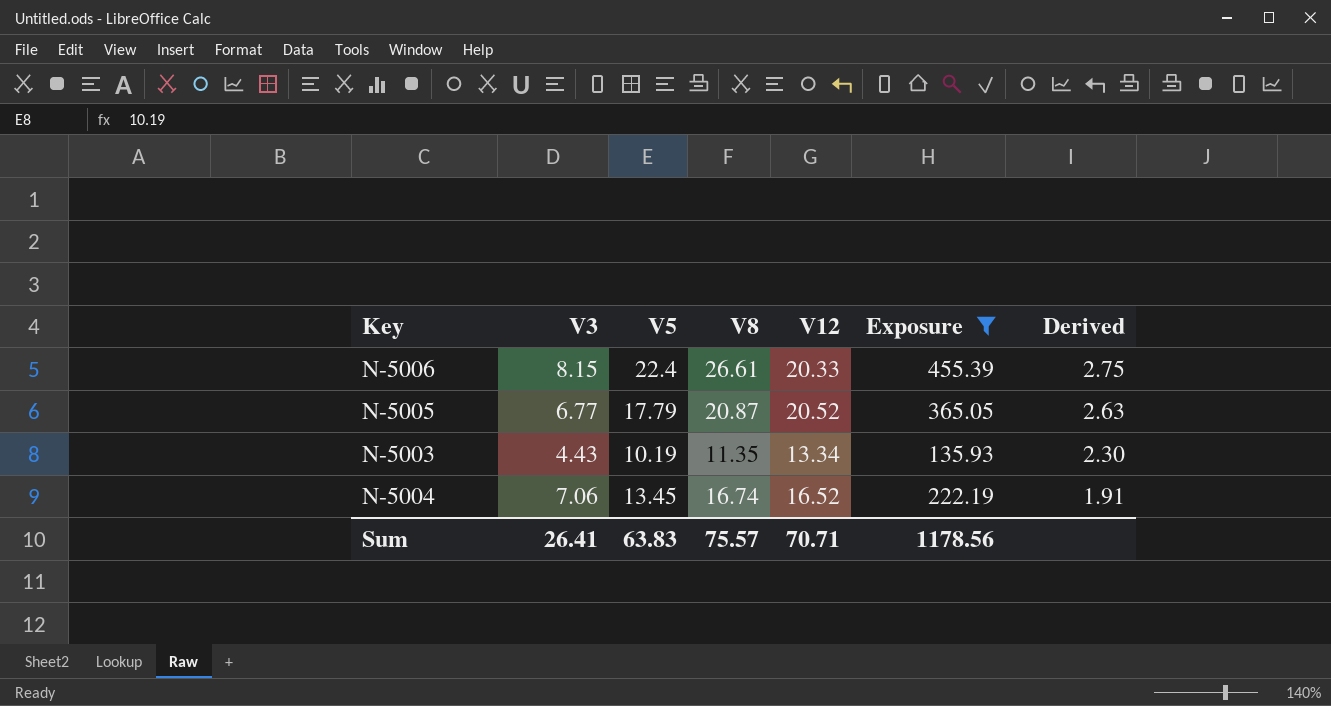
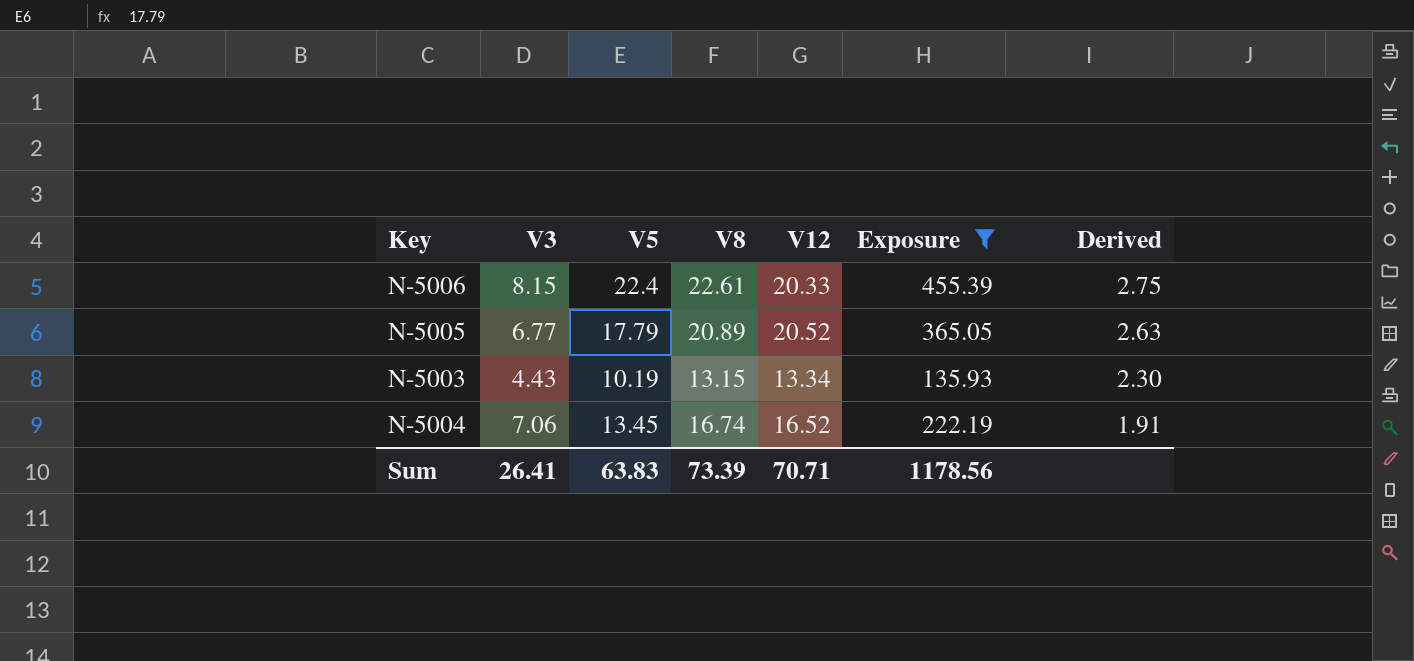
N-5006 | V8: 26.61 -> 22.61
N-5005 | V8: 20.87 -> 20.89
N-5003 | V8: 11.35 -> 13.15
Sum | V8: 75.57 -> 73.39

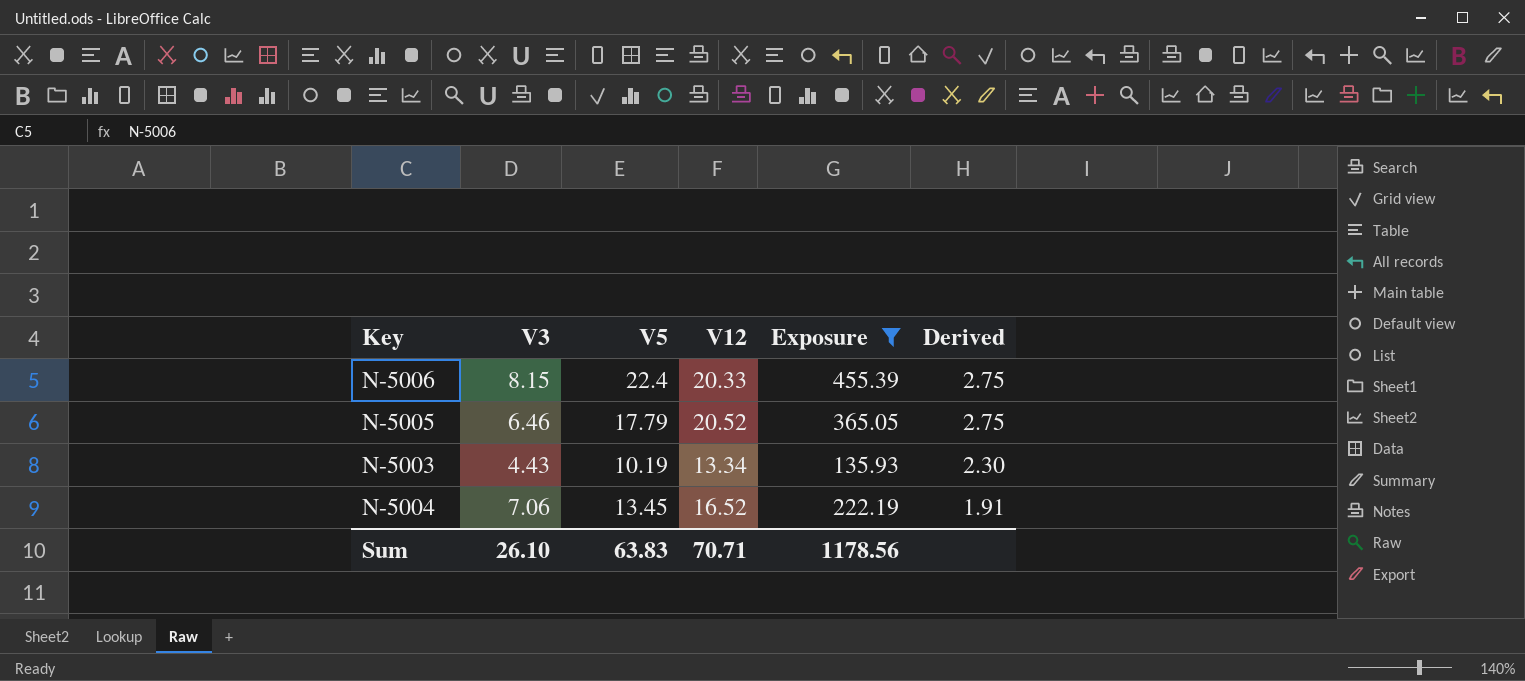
column V8 | position: 4 -> none
N-5005 | V3: 6.77 -> 6.46
N-5005 | Derived: 2.63 -> 2.75
Sum | V3: 26.41 -> 26.10

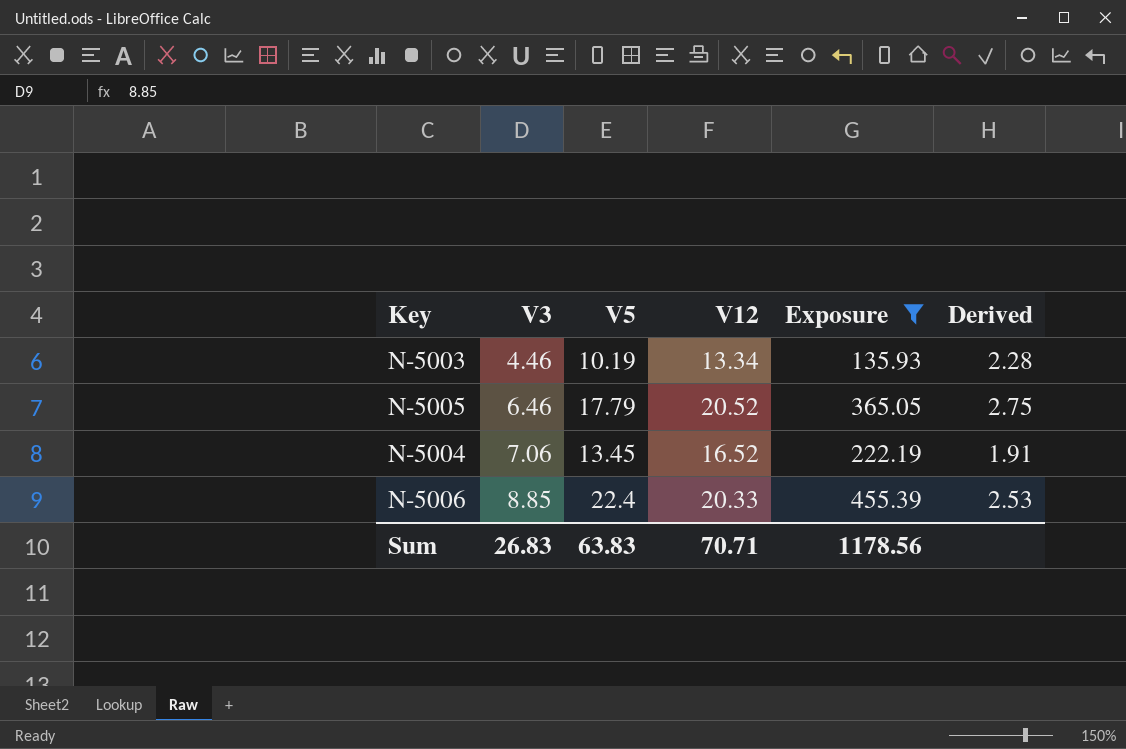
row order: Derived descending -> V3 ascending
N-5003 | V3: 4.43 -> 4.46
N-5003 | Derived: 2.30 -> 2.28
N-5006 | V3: 8.15 -> 8.85
N-5006 | Derived: 2.75 -> 2.53
Sum | V3: 26.10 -> 26.83

